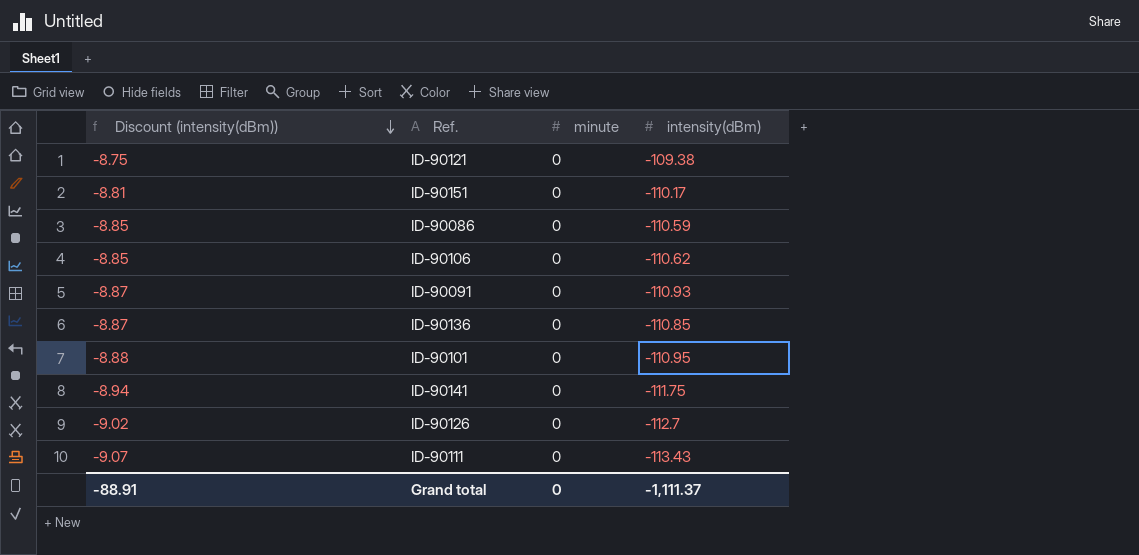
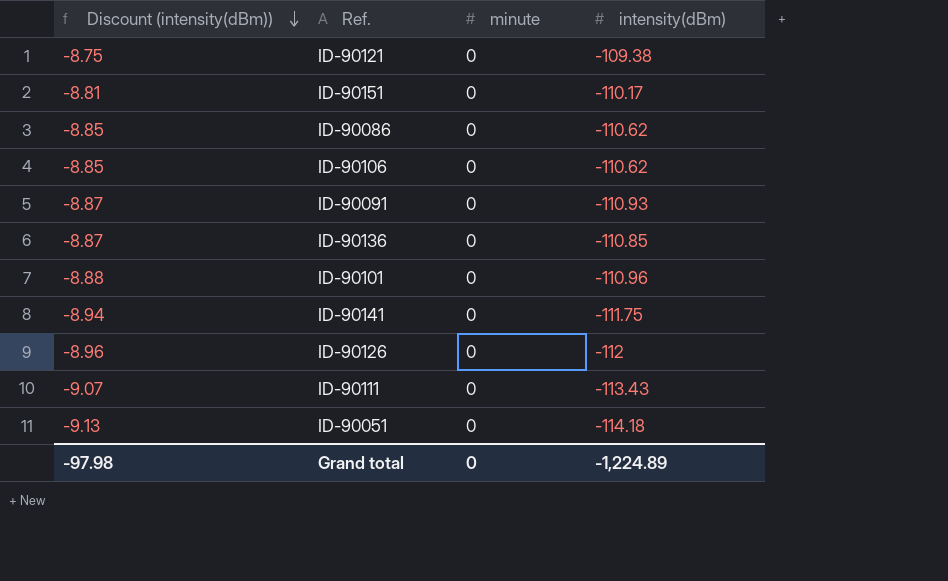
ID-90086 | intensity(dBm): -110.59 -> -110.62
ID-90101 | intensity(dBm): -110.95 -> -110.96
ID-90126 | Discount (intensity(dBm)): -9.02 -> -8.96
ID-90126 | intensity(dBm): -112.7 -> -112
row ID-90051: none -> -9.13 | 0 | -114.18
Grand total | Discount (intensity(dBm)): -88.91 -> -97.98
Grand total | intensity(dBm): -1,111.37 -> -1,224.89

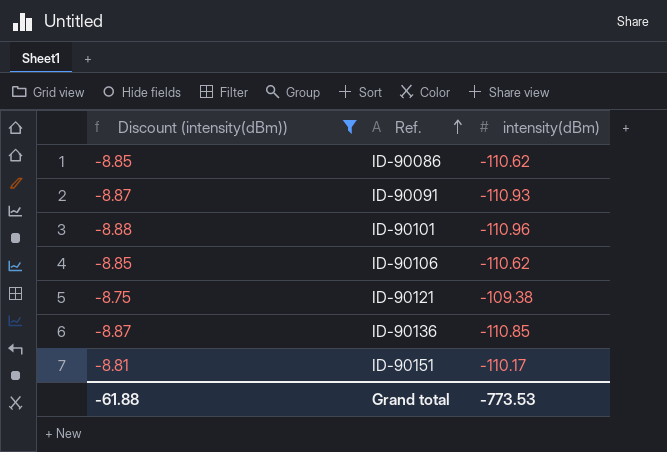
filter: none -> Discount (intensity(dBm)) >= -8.88
row order: Discount (intensity(dBm)) descending -> Ref. ascending
column minute | position: 3 -> none
Grand total | Discount (intensity(dBm)): -97.98 -> -61.88
Grand total | intensity(dBm): -1,224.89 -> -773.53

